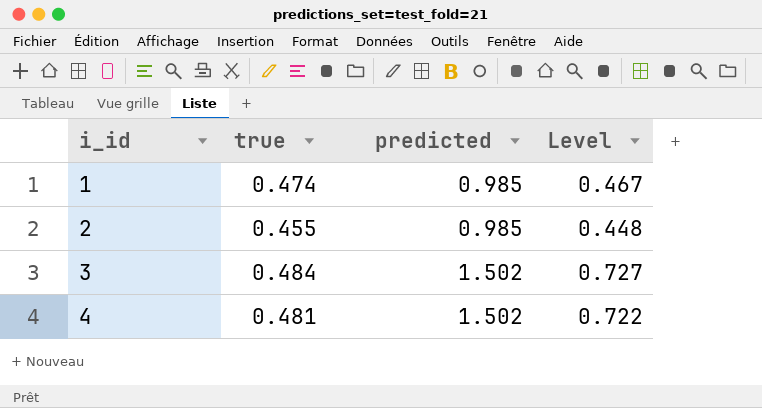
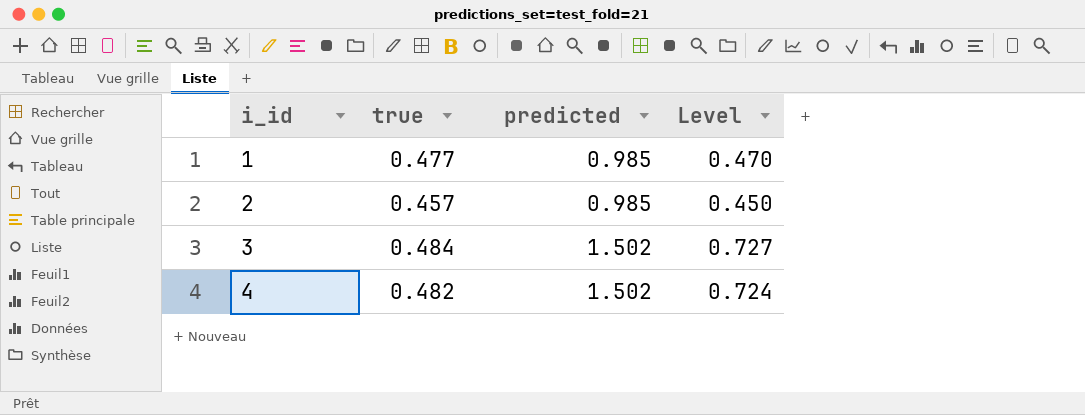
1 | true: 0.474 -> 0.477
1 | Level: 0.467 -> 0.470
2 | true: 0.455 -> 0.457
2 | Level: 0.448 -> 0.450
4 | true: 0.481 -> 0.482
4 | Level: 0.722 -> 0.724

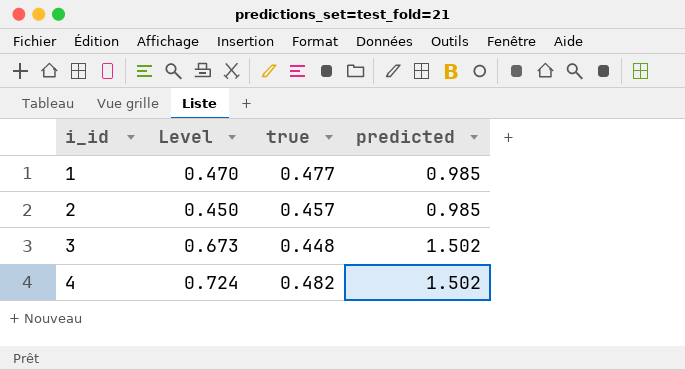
column Level | position: 4 -> 2
3 | Level: 0.727 -> 0.673
3 | true: 0.484 -> 0.448

